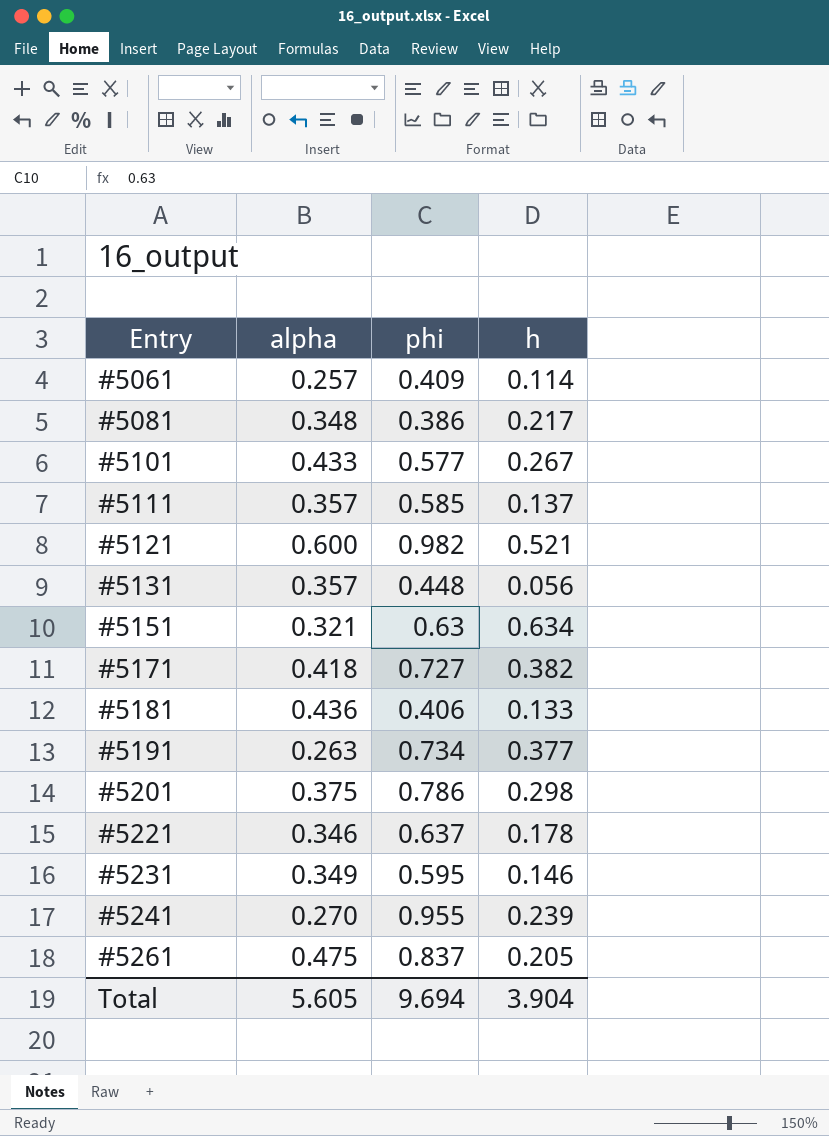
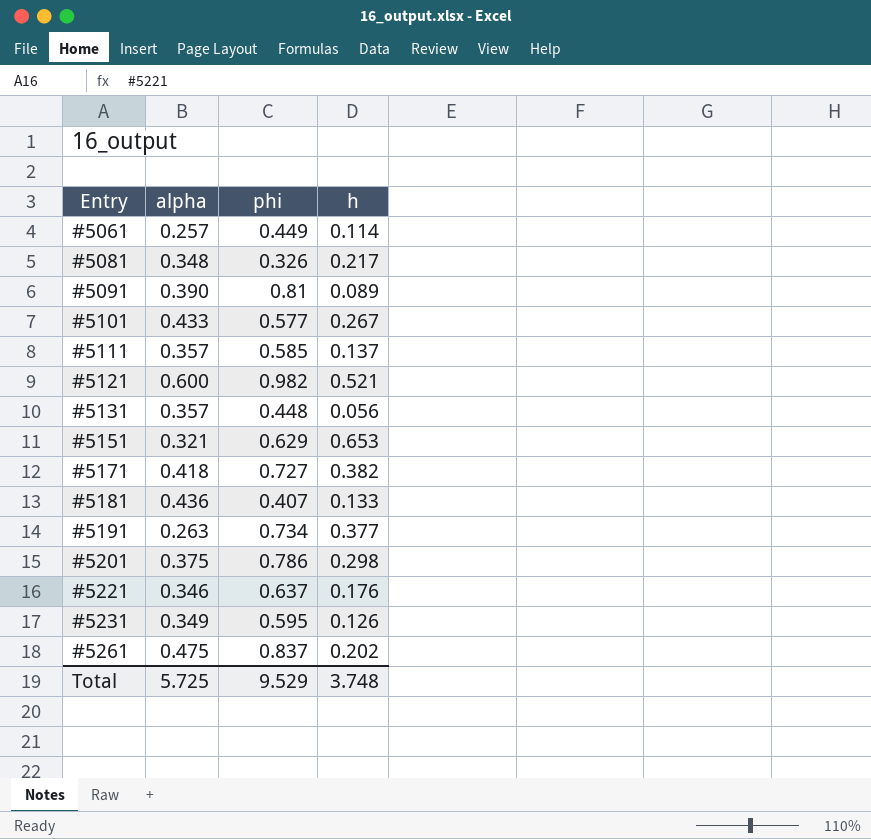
row #5241: 0.270 | 0.955 | 0.239 -> none
#5061 | phi: 0.409 -> 0.449
#5081 | phi: 0.386 -> 0.326
row #5091: none -> 0.390 | 0.81 | 0.089
#5151 | phi: 0.63 -> 0.629
#5151 | h: 0.634 -> 0.653
#5181 | phi: 0.406 -> 0.407
#5221 | h: 0.178 -> 0.176
#5231 | h: 0.146 -> 0.126
#5261 | h: 0.205 -> 0.202
Total | alpha: 5.605 -> 5.725
Total | phi: 9.694 -> 9.529
Total | h: 3.904 -> 3.748

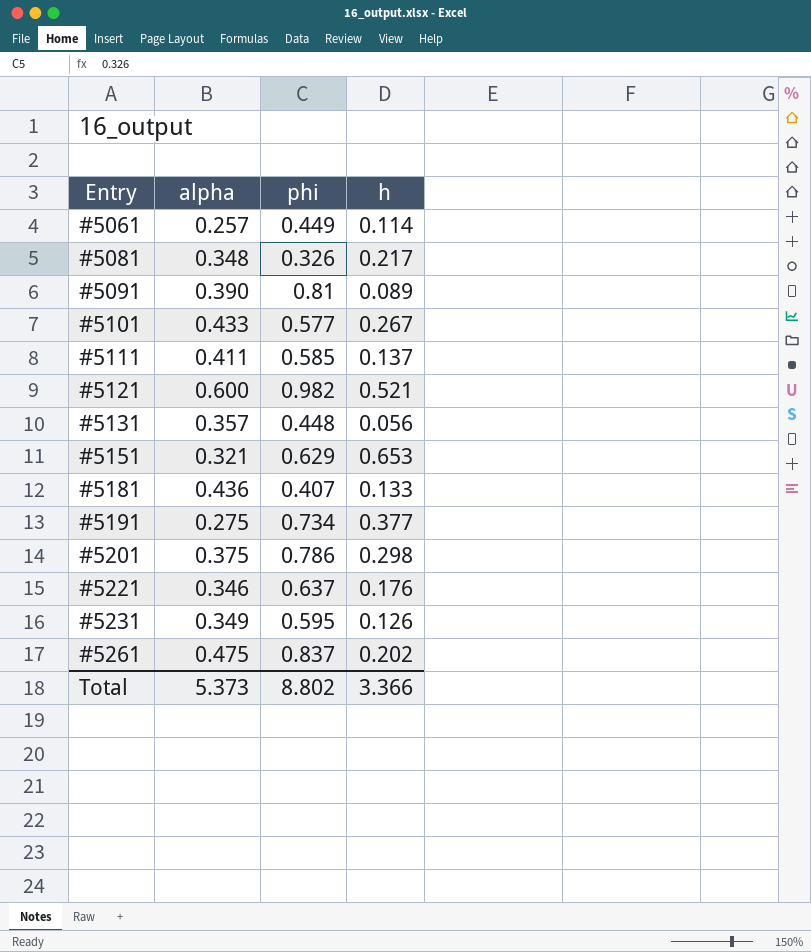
row #5171: 0.418 | 0.727 | 0.382 -> none
#5111 | alpha: 0.357 -> 0.411
#5191 | alpha: 0.263 -> 0.275
Total | alpha: 5.725 -> 5.373
Total | phi: 9.529 -> 8.802
Total | h: 3.748 -> 3.366

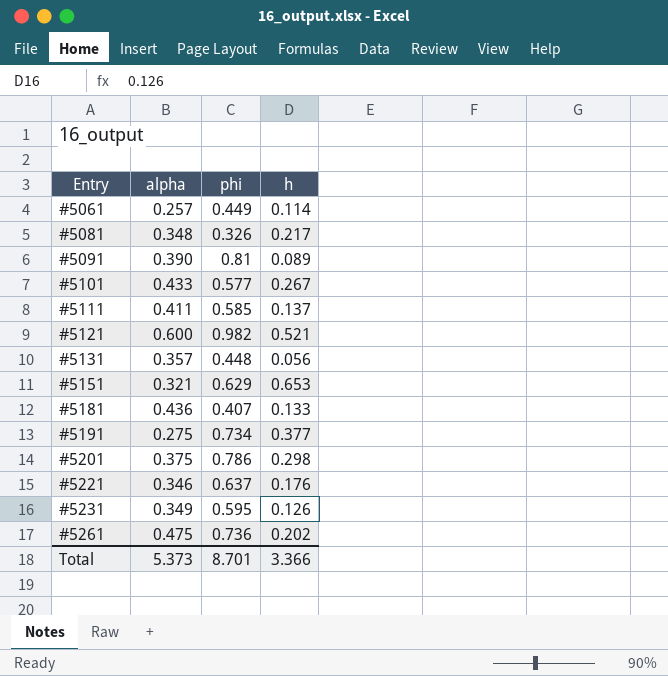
#5261 | phi: 0.837 -> 0.736
Total | phi: 8.802 -> 8.701

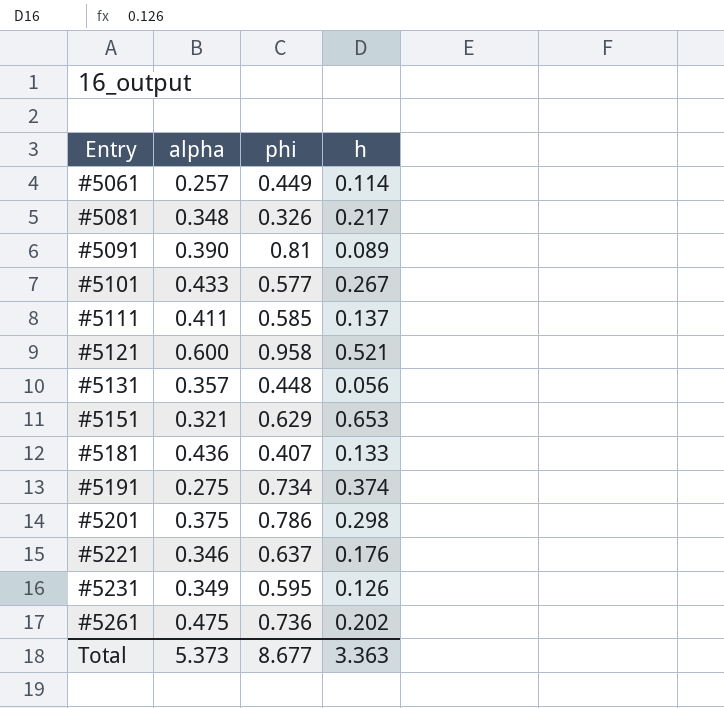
#5121 | phi: 0.982 -> 0.958
#5191 | h: 0.377 -> 0.374
Total | phi: 8.701 -> 8.677
Total | h: 3.366 -> 3.363

